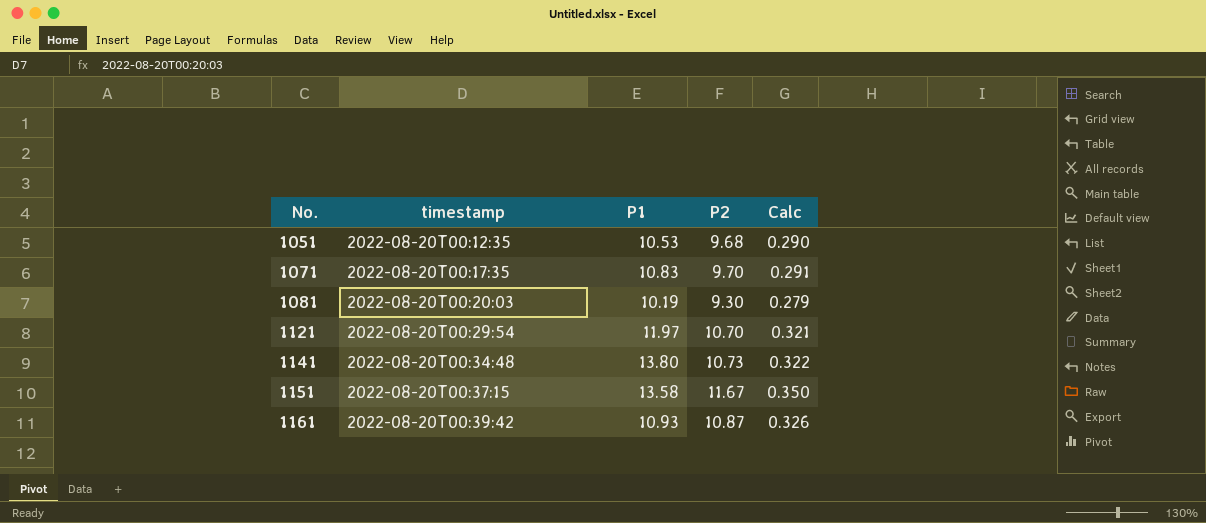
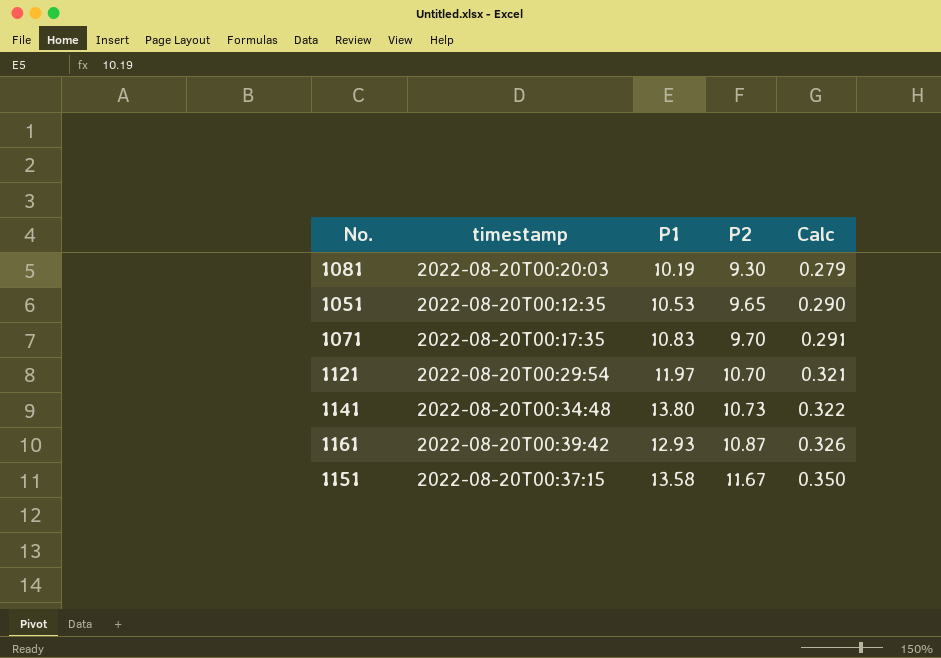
row order: No. ascending -> P2 ascending
1051 | P2: 9.68 -> 9.65
1161 | P1: 10.93 -> 12.93

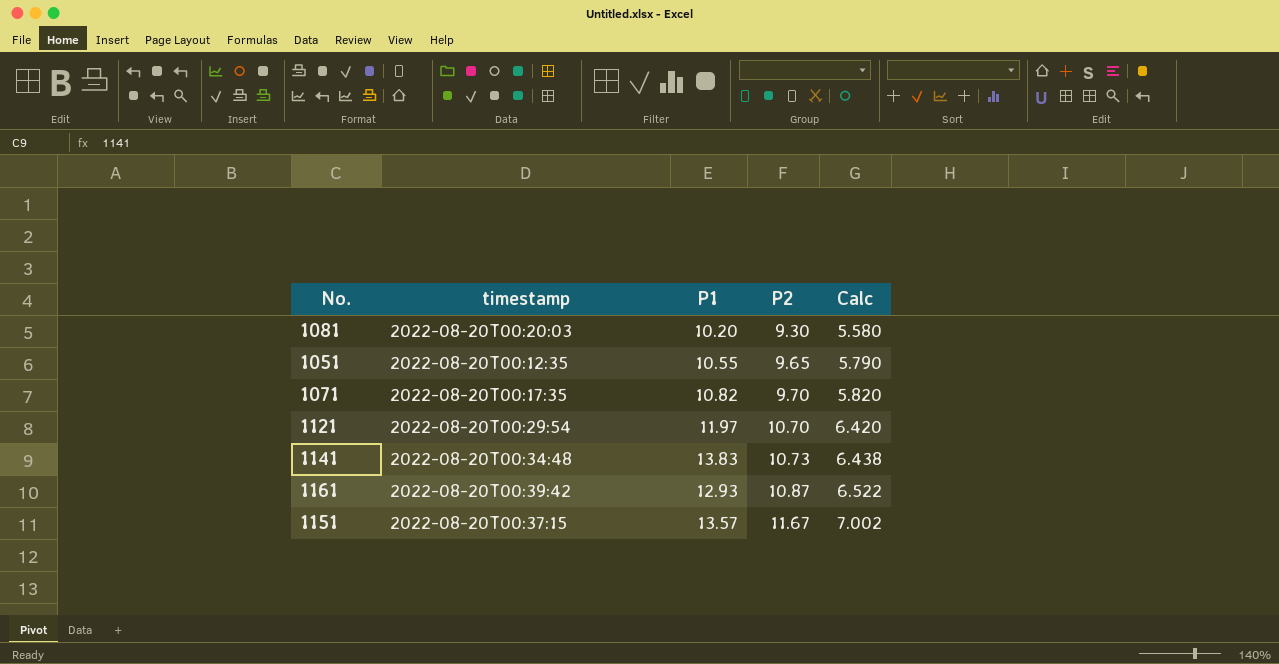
column Calc | formula: [P2] * 0.03 -> [P2] * 0.6
1081 | P1: 10.19 -> 10.20
1051 | P1: 10.53 -> 10.55
1071 | P1: 10.83 -> 10.82
1141 | P1: 13.80 -> 13.83
1151 | P1: 13.58 -> 13.57

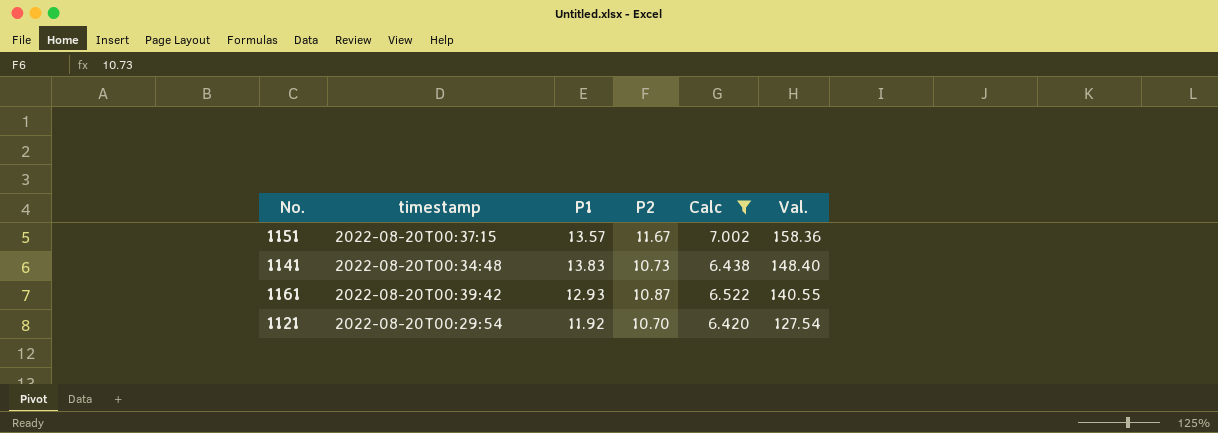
filter: none -> Calc >= 6.420
row order: P2 ascending -> Val. descending
column Val. | formula: none -> [P1] * [P2]
1121 | P1: 11.97 -> 11.92

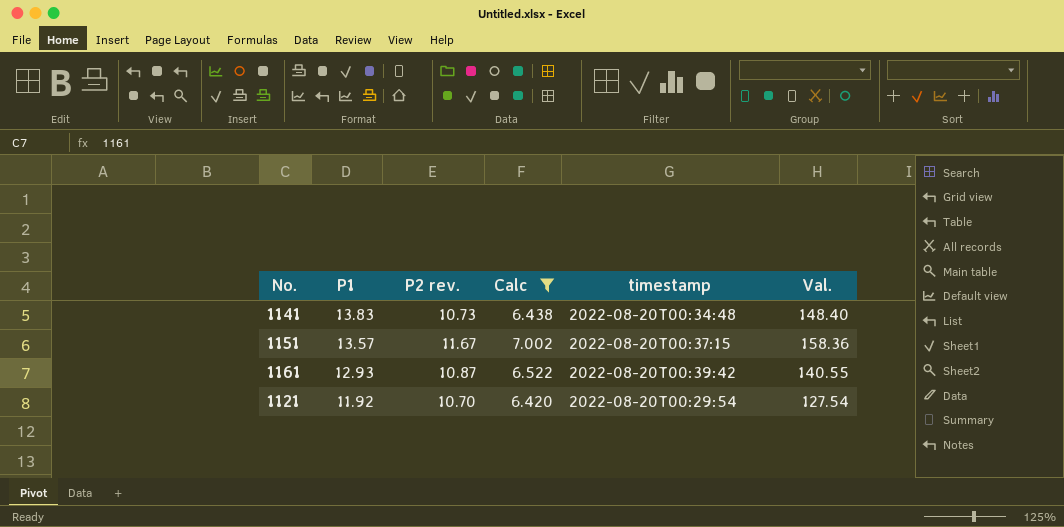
row order: Val. descending -> P1 descending
column name: P2 -> P2 rev.
column timestamp | position: 2 -> 5

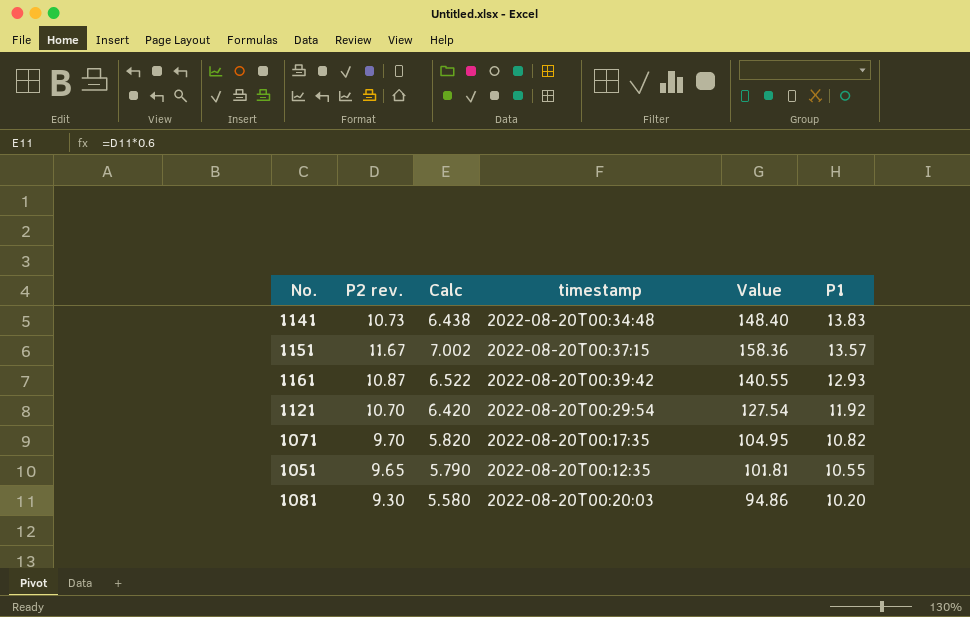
filter: Calc >= 6.420 -> none
column name: Val. -> Value
column P1 | position: 2 -> 6

